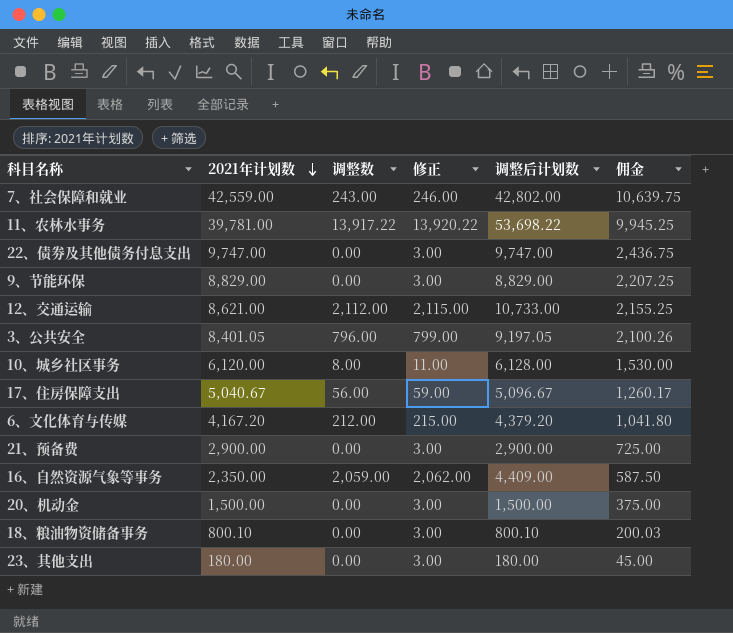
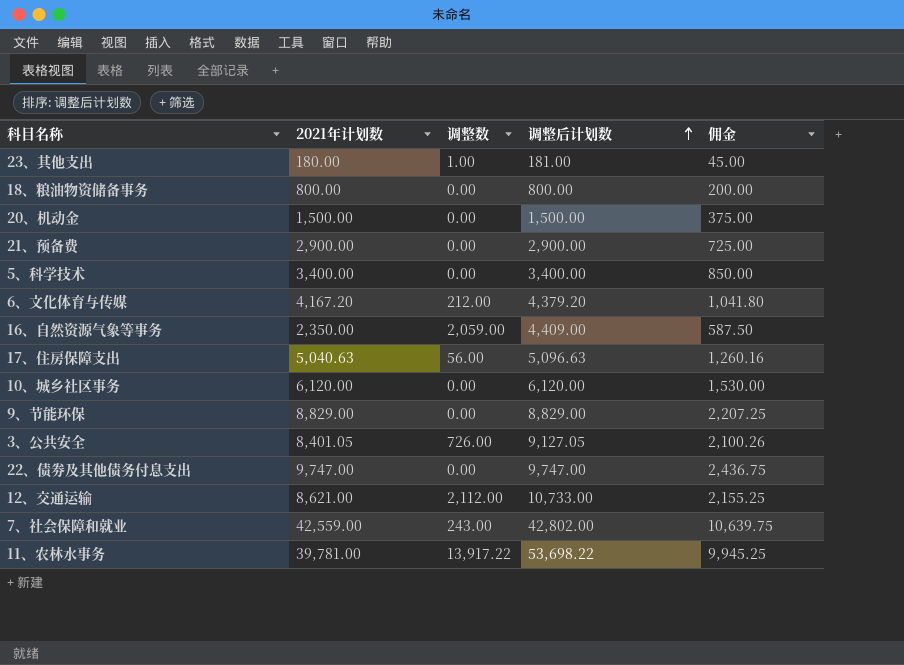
row order: 2021年计划数 descending -> 调整后计划数 ascending
column 修正 | formula: [调整数] + 3 -> none
23、其他支出 | 调整数: 0.00 -> 1.00
23、其他支出 | 调整后计划数: 180.00 -> 181.00
18、粮油物资储备事务 | 2021年计划数: 800.10 -> 800.00
18、粮油物资储备事务 | 调整后计划数: 800.10 -> 800.00
18、粮油物资储备事务 | 佣金: 200.03 -> 200.00
row 5、科学技术: none -> 3,400.00 | 0.00 | 3,400.00 | 850.00
17、住房保障支出 | 2021年计划数: 5,040.67 -> 5,040.63
17、住房保障支出 | 调整后计划数: 5,096.67 -> 5,096.63
17、住房保障支出 | 佣金: 1,260.17 -> 1,260.16
10、城乡社区事务 | 调整数: 8.00 -> 0.00
10、城乡社区事务 | 调整后计划数: 6,128.00 -> 6,120.00
3、公共安全 | 调整数: 796.00 -> 726.00
3、公共安全 | 调整后计划数: 9,197.05 -> 9,127.05

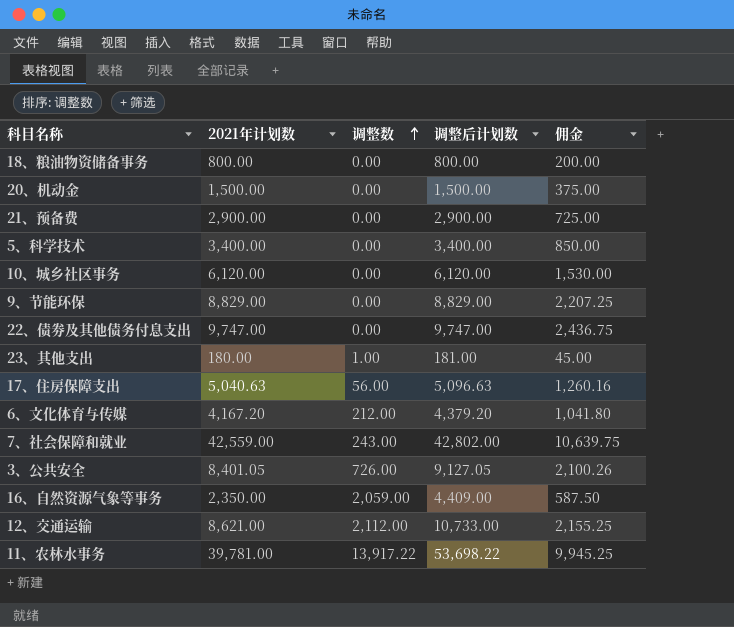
row order: 调整后计划数 ascending -> 调整数 ascending

